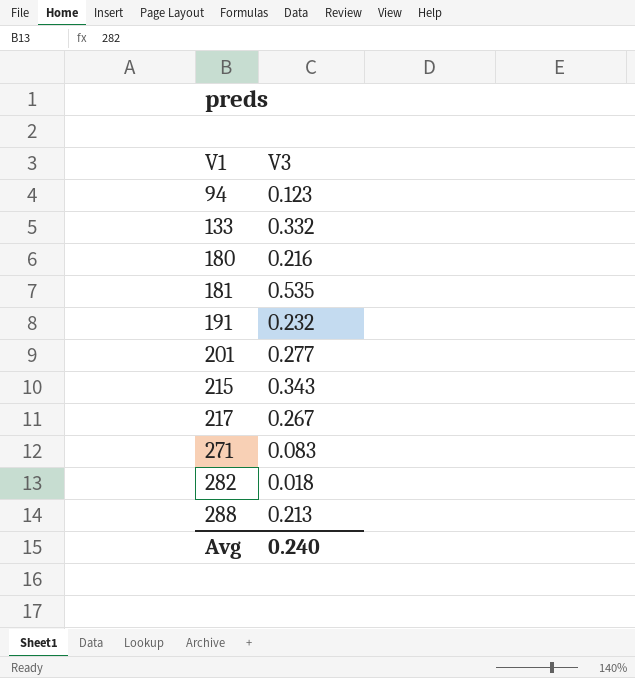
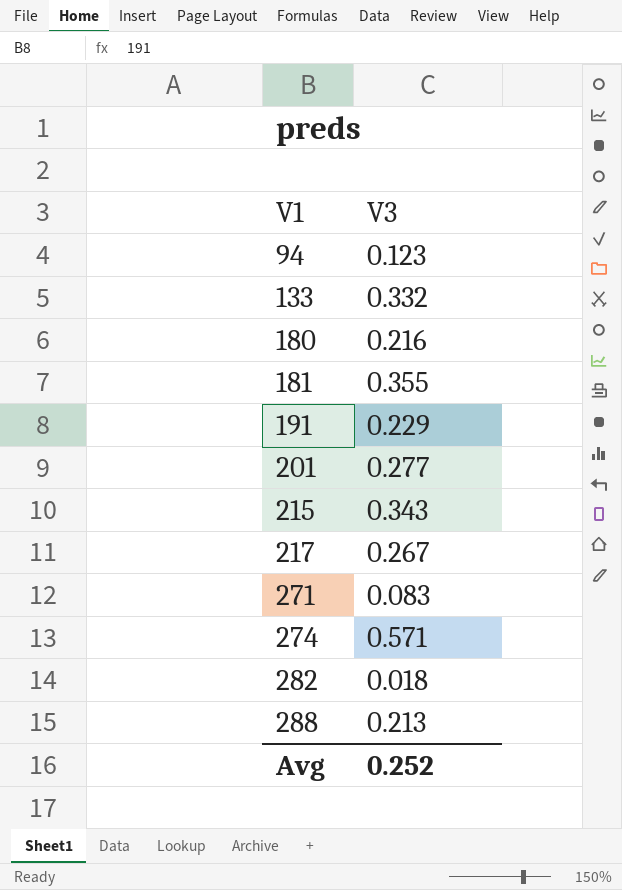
181 | V3: 0.535 -> 0.355
191 | V3: 0.232 -> 0.229
row 274: none -> 0.571
Avg | V3: 0.240 -> 0.252

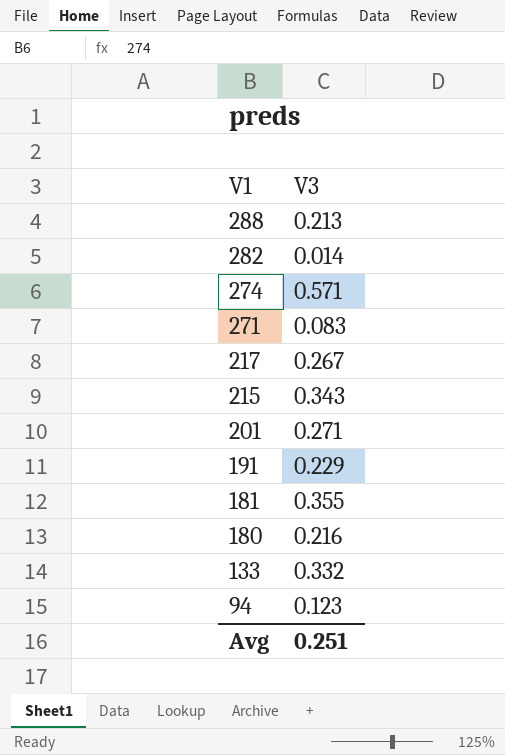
row order: V1 ascending -> V1 descending
282 | V3: 0.018 -> 0.014
201 | V3: 0.277 -> 0.271
Avg | V3: 0.252 -> 0.251

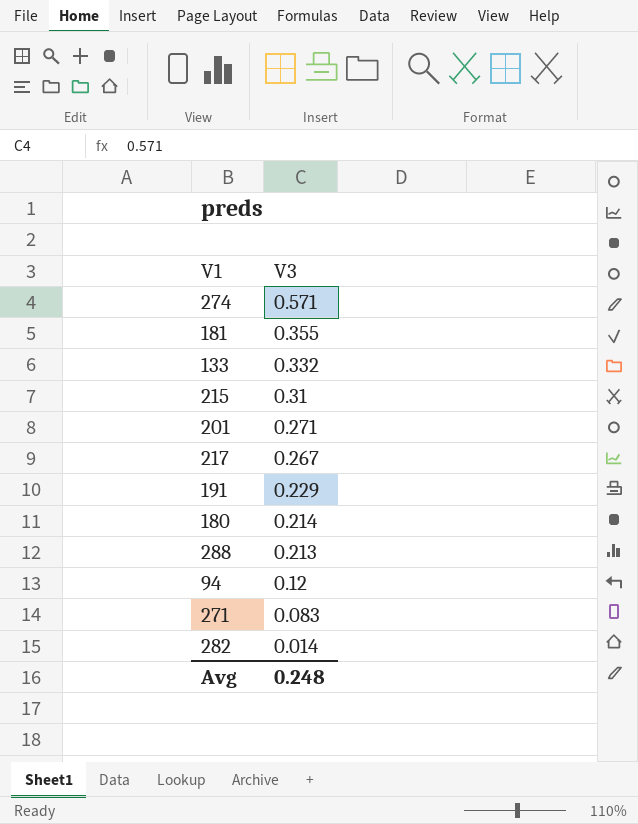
row order: V1 descending -> V3 descending
215 | V3: 0.343 -> 0.31
180 | V3: 0.216 -> 0.214
94 | V3: 0.123 -> 0.12
Avg | V3: 0.251 -> 0.248

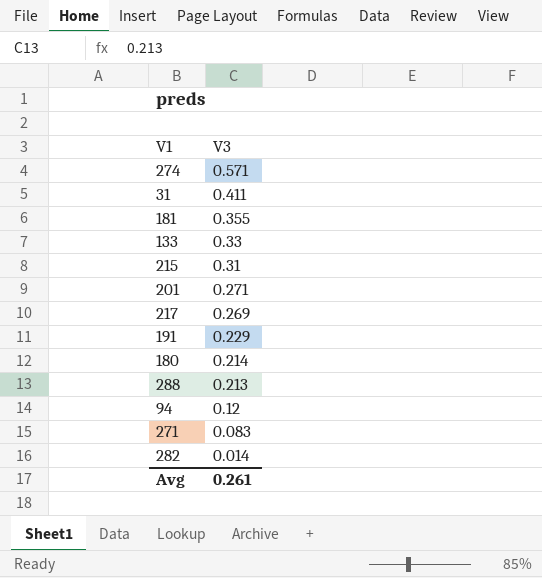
row 31: none -> 0.411
133 | V3: 0.332 -> 0.33
217 | V3: 0.267 -> 0.269
Avg | V3: 0.248 -> 0.261

